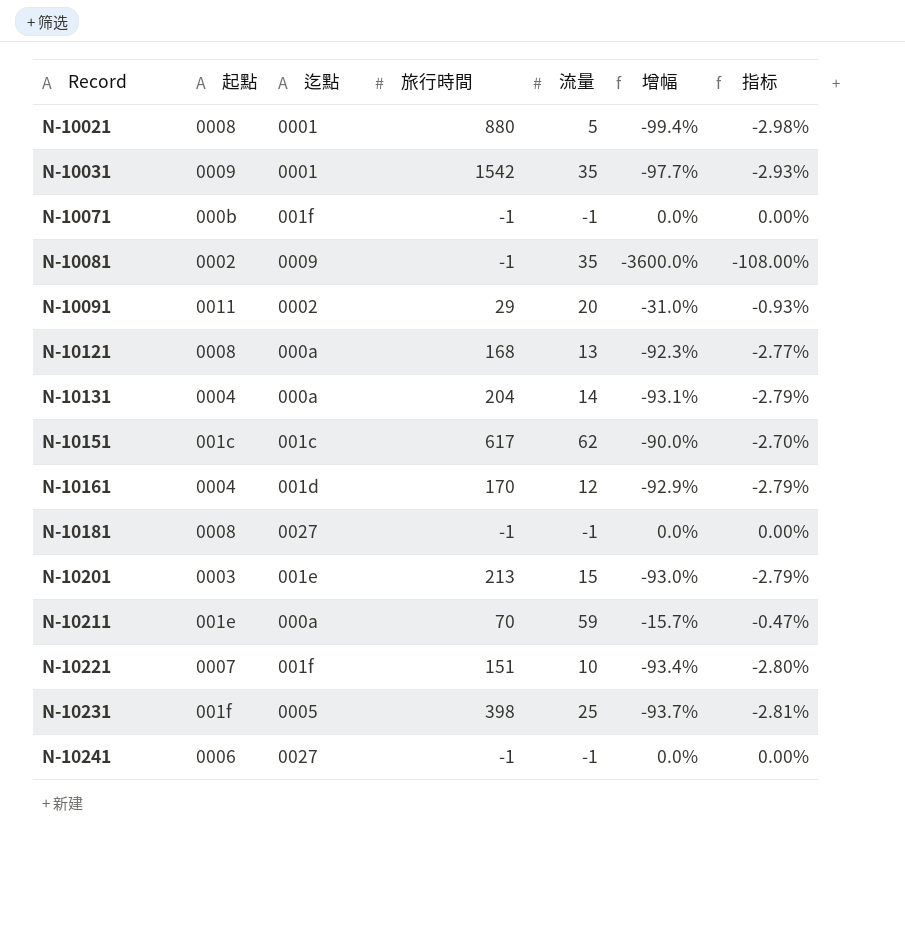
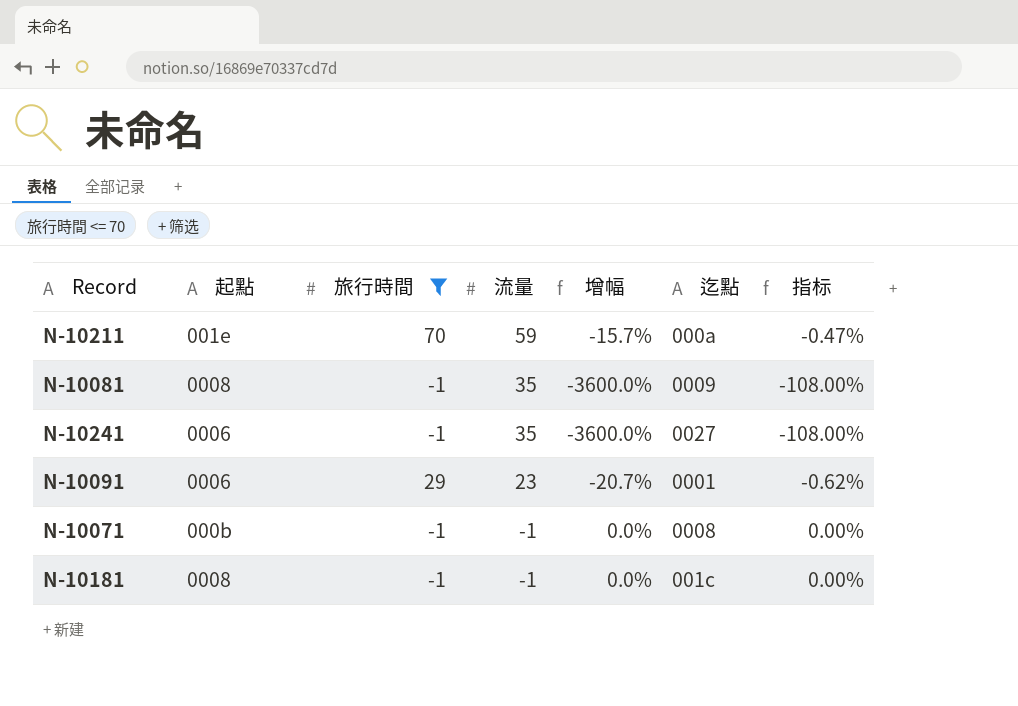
filter: none -> 旅行時間 <= 70
row order: Record ascending -> 流量 descending
column 迄點 | position: 3 -> 6
N-10081 | 起點: 0002 -> 0008
N-10241 | 流量: -1 -> 35
N-10241 | 增幅: 0.0% -> -3600.0%
N-10241 | 指标: 0.00% -> -108.00%
N-10091 | 起點: 0011 -> 0006
N-10091 | 流量: 20 -> 23
N-10091 | 增幅: -31.0% -> -20.7%
N-10091 | 迄點: 0002 -> 0001
N-10091 | 指标: -0.93% -> -0.62%
N-10071 | 迄點: 001f -> 0008
N-10181 | 迄點: 0027 -> 001c

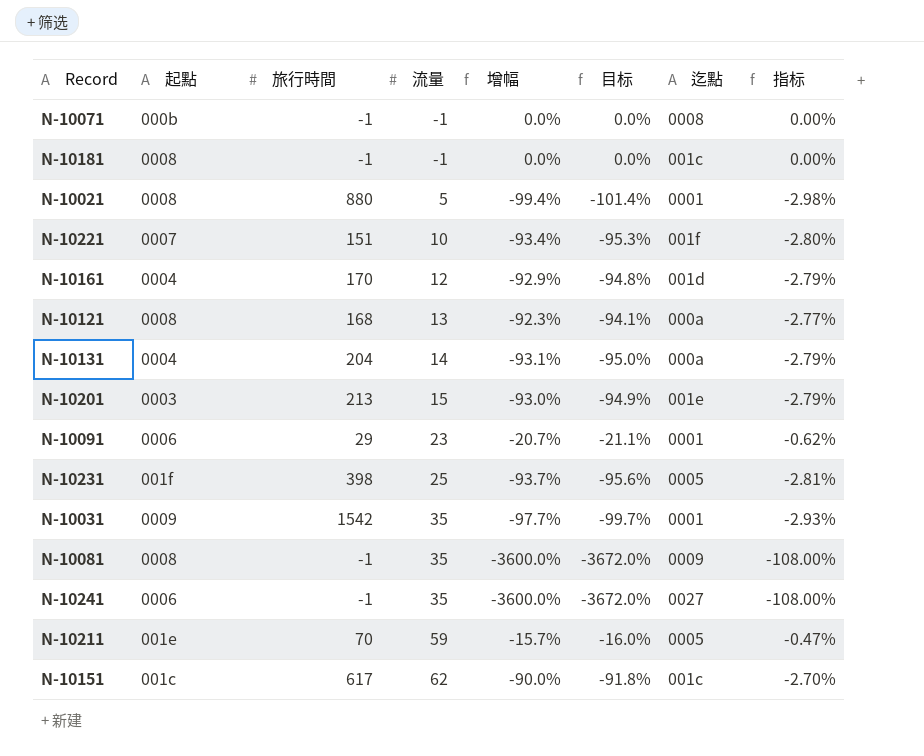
filter: 旅行時間 <= 70 -> none
row order: 流量 descending -> 流量 ascending
column 目标 | formula: none -> [增幅] * 1.02
N-10211 | 迄點: 000a -> 0005

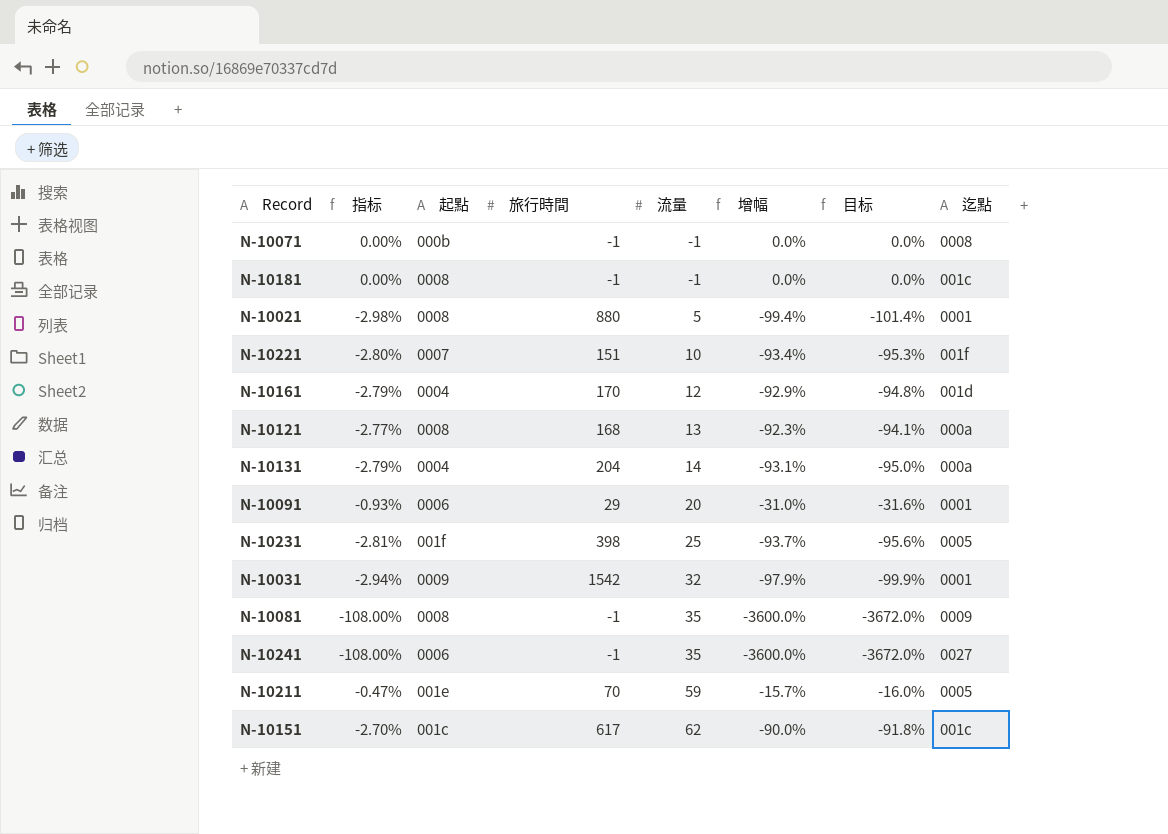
column 指标 | position: 8 -> 2
row N-10201: 0003 | 213 | 15 | -93.0% | -94.9% | 001e | -2.79% -> none
N-10091 | 指标: -0.62% -> -0.93%
N-10091 | 流量: 23 -> 20
N-10091 | 增幅: -20.7% -> -31.0%
N-10091 | 目标: -21.1% -> -31.6%
N-10031 | 指标: -2.93% -> -2.94%
N-10031 | 流量: 35 -> 32
N-10031 | 增幅: -97.7% -> -97.9%
N-10031 | 目标: -99.7% -> -99.9%

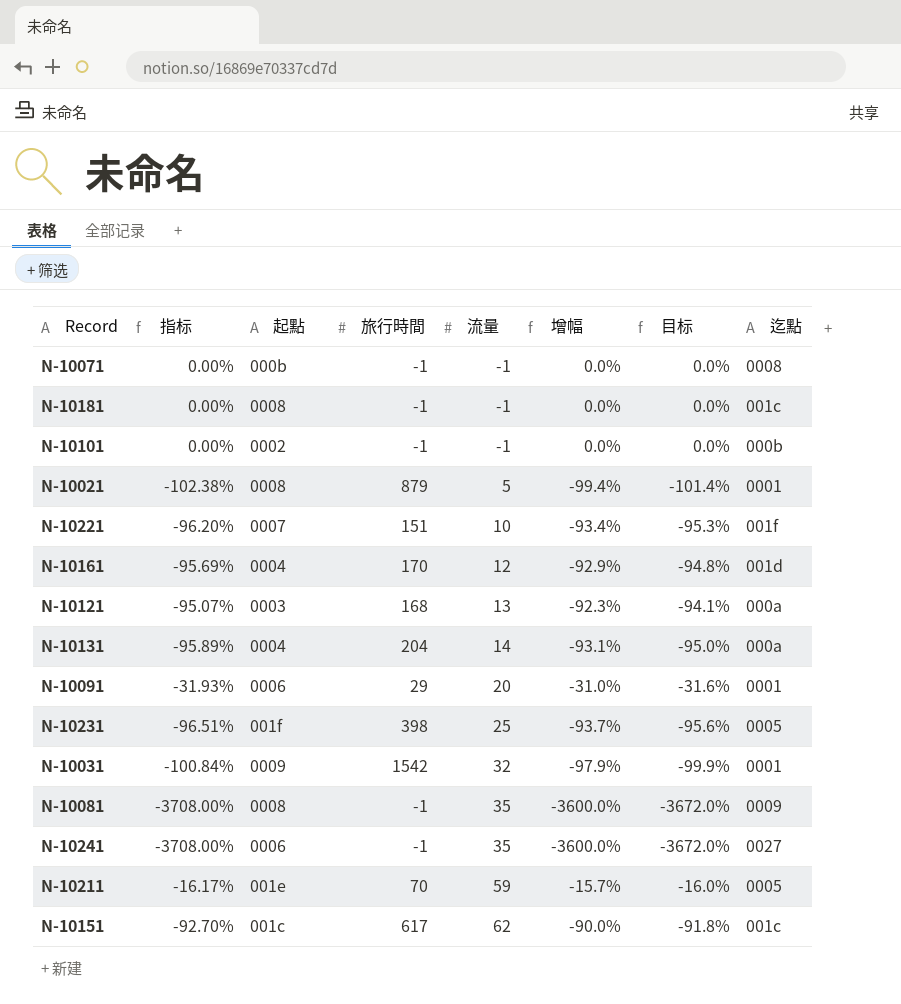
column 指标 | formula: [增幅] * 0.03 -> [增幅] * 1.03
row N-10101: none -> 0.00% | 0002 | -1 | -1 | 0.0% | 0.0% | 000b
N-10021 | 旅行時間: 880 -> 879
N-10121 | 起點: 0008 -> 0003

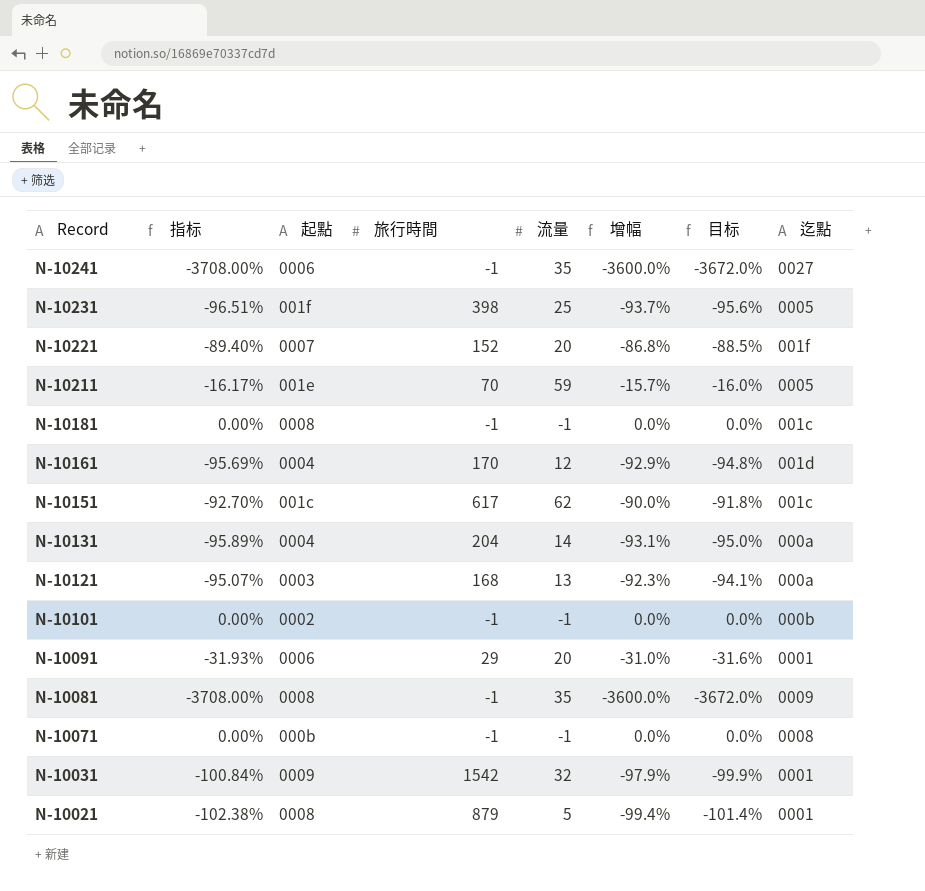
row order: 流量 ascending -> Record descending
N-10221 | 指标: -96.20% -> -89.40%
N-10221 | 旅行時間: 151 -> 152
N-10221 | 流量: 10 -> 20
N-10221 | 增幅: -93.4% -> -86.8%
N-10221 | 目标: -95.3% -> -88.5%

